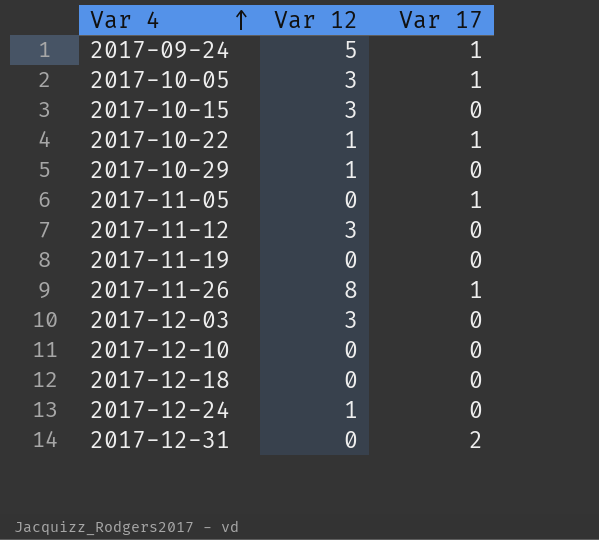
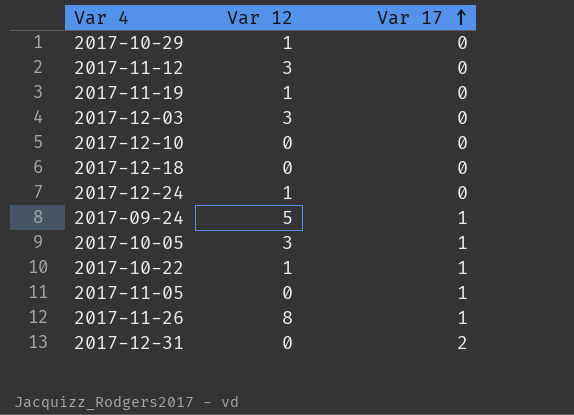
row order: Var 4 ascending -> Var 17 ascending
row 2017-10-15: 3 | 0 -> none
2017-11-19 | Var 12: 0 -> 1

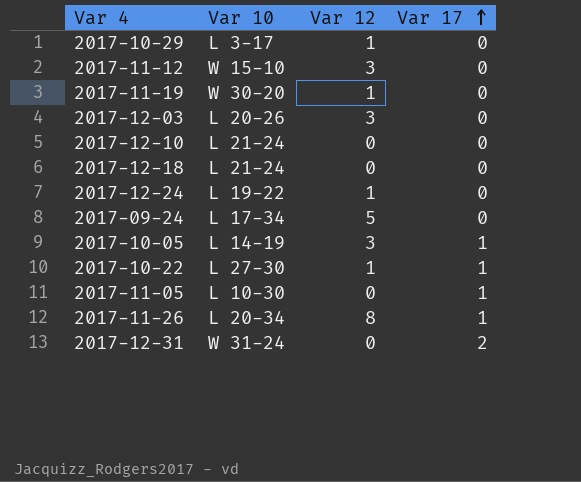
column Var 10 | position: none -> 2
2017-09-24 | Var 17: 1 -> 0

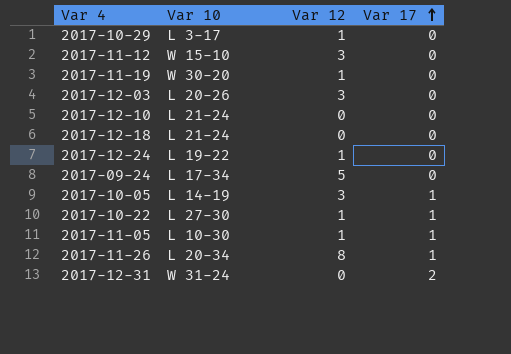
2017-11-05 | Var 12: 0 -> 1

